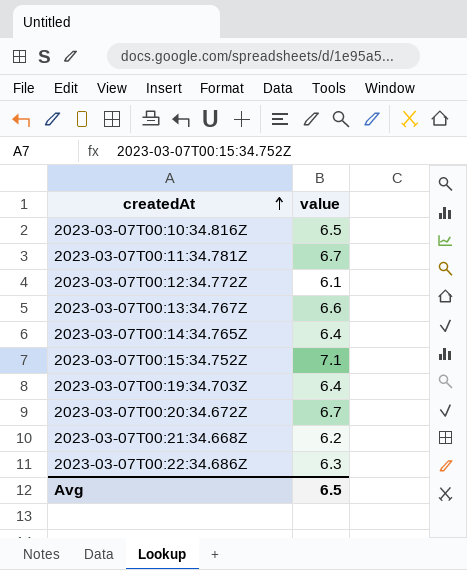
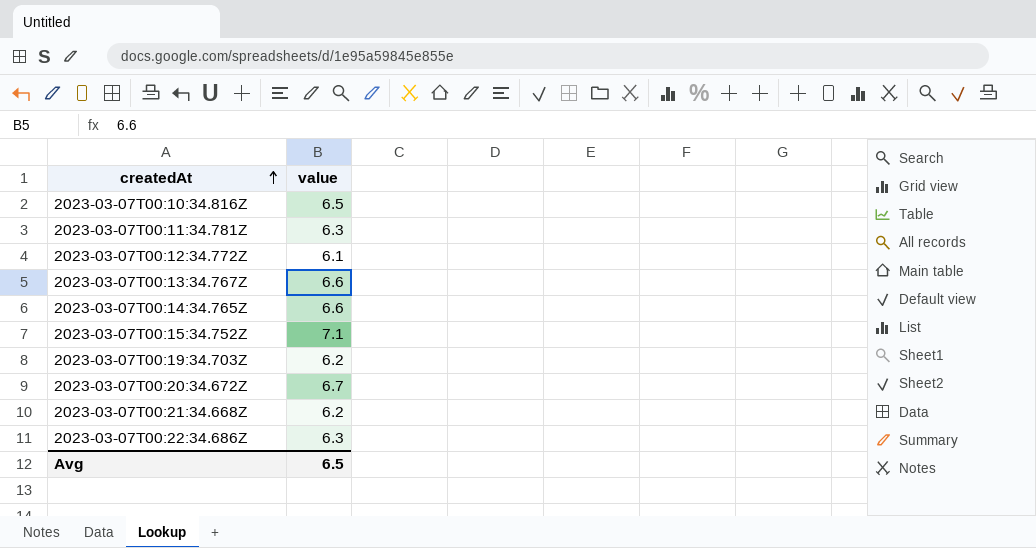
2023-03-07T00:11:34.781Z | value: 6.7 -> 6.3
2023-03-07T00:14:34.765Z | value: 6.4 -> 6.6
2023-03-07T00:19:34.703Z | value: 6.4 -> 6.2

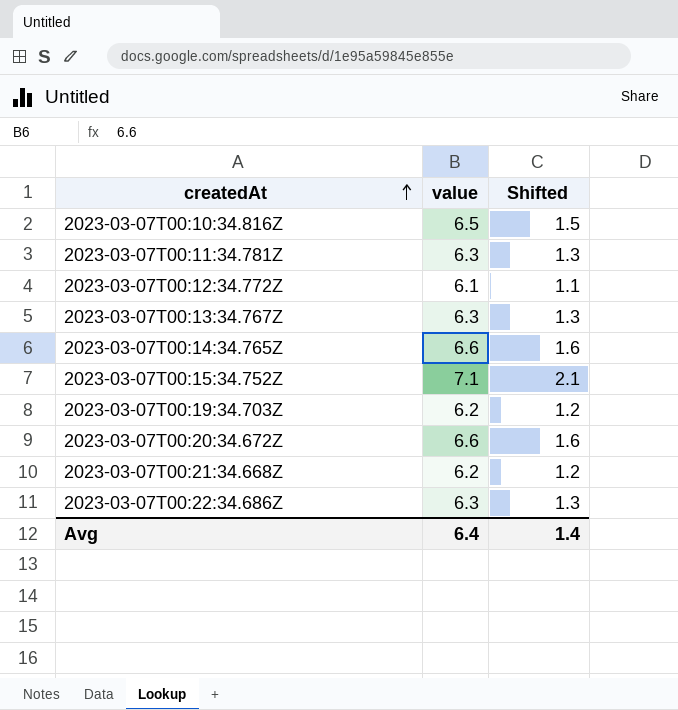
column Shifted | formula: none -> [value] - 5
2023-03-07T00:13:34.767Z | value: 6.6 -> 6.3
2023-03-07T00:20:34.672Z | value: 6.7 -> 6.6
Avg | value: 6.5 -> 6.4

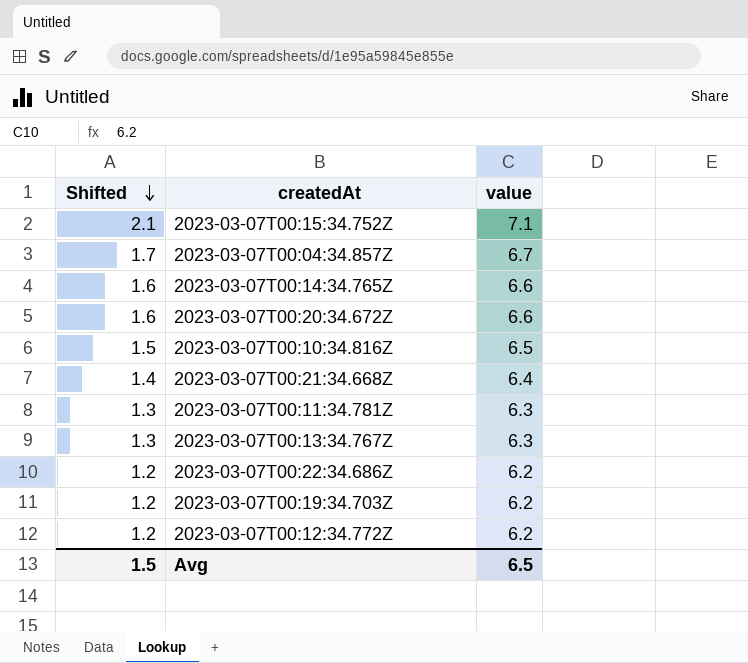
row order: createdAt ascending -> Shifted descending
column Shifted | position: 3 -> 1
row 2023-03-07T00:04:34.857Z: none -> 1.7 | 6.7
2023-03-07T00:21:34.668Z | Shifted: 1.2 -> 1.4
2023-03-07T00:21:34.668Z | value: 6.2 -> 6.4
2023-03-07T00:22:34.686Z | Shifted: 1.3 -> 1.2
2023-03-07T00:22:34.686Z | value: 6.3 -> 6.2
2023-03-07T00:12:34.772Z | Shifted: 1.1 -> 1.2
2023-03-07T00:12:34.772Z | value: 6.1 -> 6.2
Avg | Shifted: 1.4 -> 1.5
Avg | value: 6.4 -> 6.5

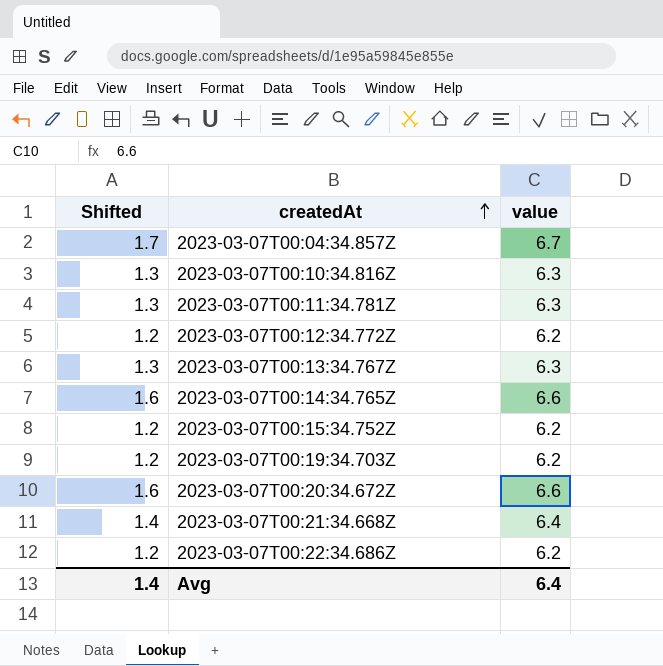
row order: Shifted descending -> createdAt ascending
2023-03-07T00:10:34.816Z | Shifted: 1.5 -> 1.3
2023-03-07T00:10:34.816Z | value: 6.5 -> 6.3
2023-03-07T00:15:34.752Z | Shifted: 2.1 -> 1.2
2023-03-07T00:15:34.752Z | value: 7.1 -> 6.2
Avg | Shifted: 1.5 -> 1.4
Avg | value: 6.5 -> 6.4

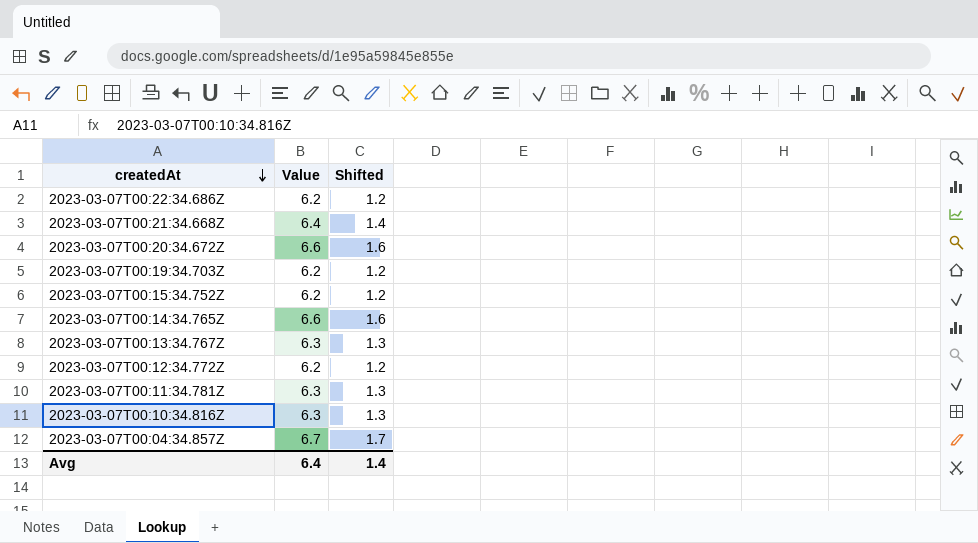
row order: createdAt ascending -> createdAt descending
column name: value -> Value
column Shifted | position: 1 -> 3

